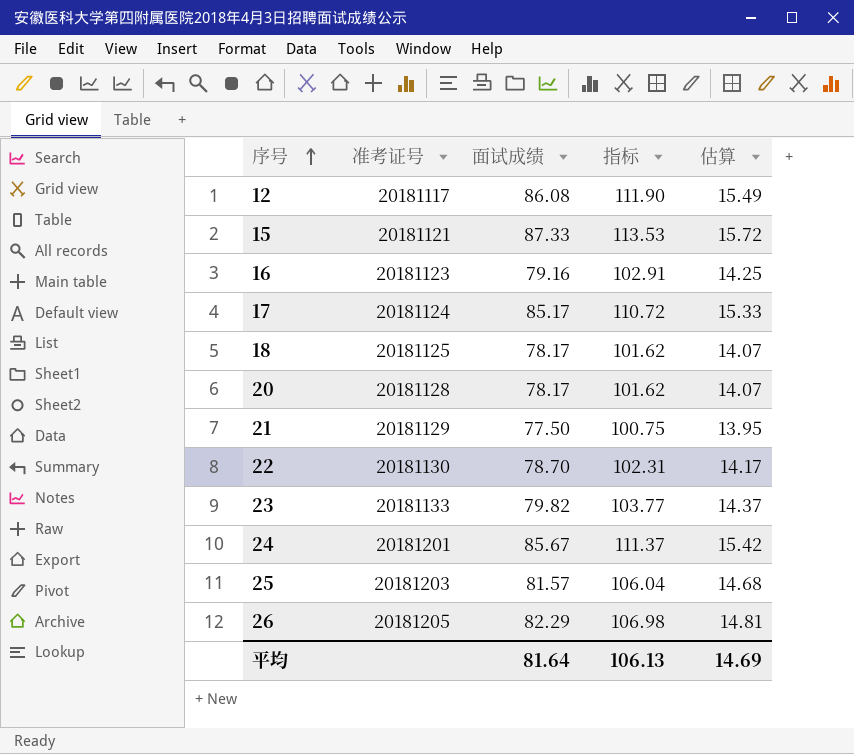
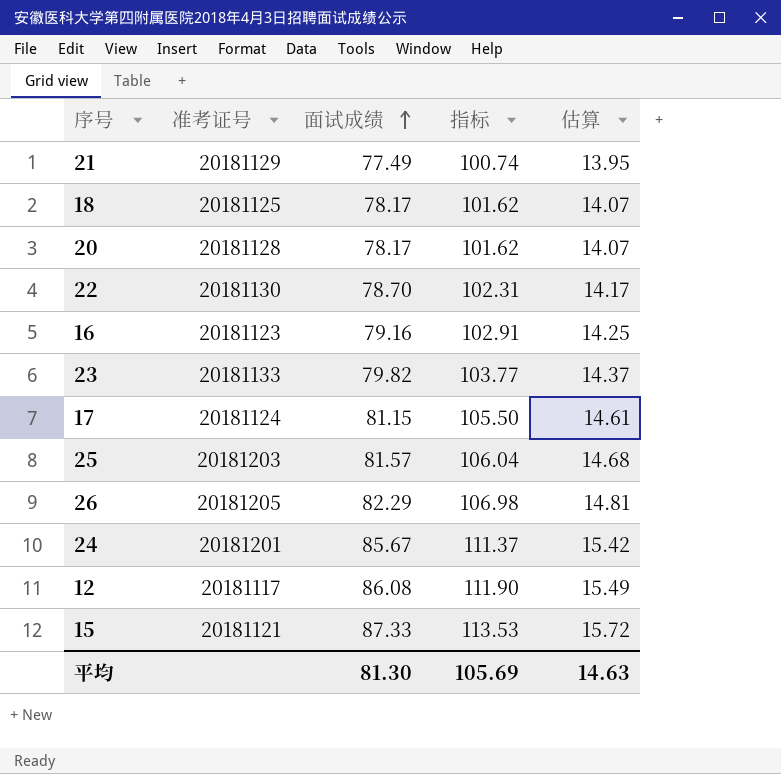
row order: 序号 ascending -> 面试成绩 ascending
21 | 面试成绩: 77.50 -> 77.49
21 | 指标: 100.75 -> 100.74
17 | 面试成绩: 85.17 -> 81.15
17 | 指标: 110.72 -> 105.50
17 | 估算: 15.33 -> 14.61
平均 | 面试成绩: 81.64 -> 81.30
平均 | 指标: 106.13 -> 105.69
平均 | 估算: 14.69 -> 14.63

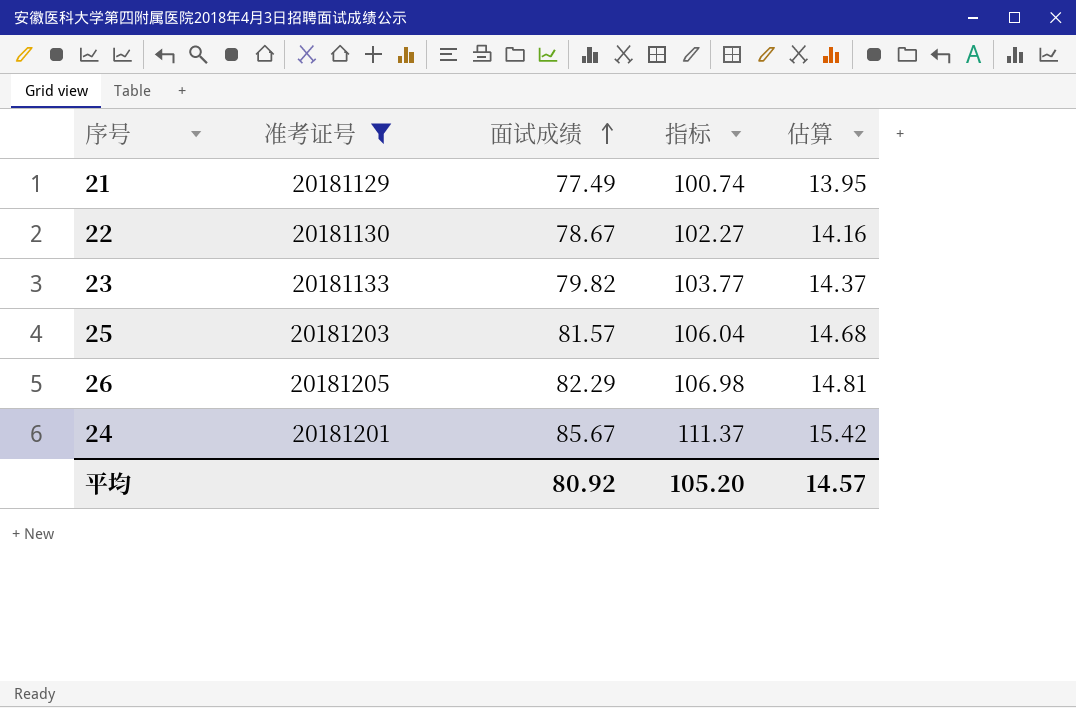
filter: none -> 准考证号 >= 20181129
22 | 面试成绩: 78.70 -> 78.67
22 | 指标: 102.31 -> 102.27
22 | 估算: 14.17 -> 14.16
平均 | 面试成绩: 81.30 -> 80.92
平均 | 指标: 105.69 -> 105.20
平均 | 估算: 14.63 -> 14.57

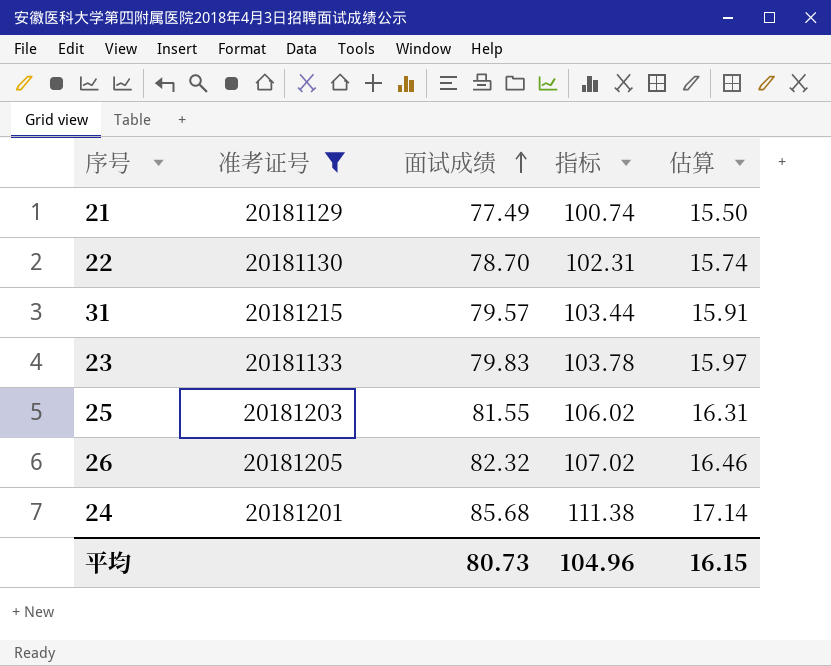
column 估算 | formula: [面试成绩] * 0.18 -> [面试成绩] * 0.2
22 | 面试成绩: 78.67 -> 78.70
22 | 指标: 102.27 -> 102.31
row 31: none -> 20181215 | 79.57 | 103.44 | 15.91
23 | 面试成绩: 79.82 -> 79.83
23 | 指标: 103.77 -> 103.78
25 | 面试成绩: 81.57 -> 81.55
25 | 指标: 106.04 -> 106.02
26 | 面试成绩: 82.29 -> 82.32
26 | 指标: 106.98 -> 107.02
24 | 面试成绩: 85.67 -> 85.68
24 | 指标: 111.37 -> 111.38
平均 | 面试成绩: 80.92 -> 80.73
平均 | 指标: 105.20 -> 104.96
平均 | 估算: 14.57 -> 16.15

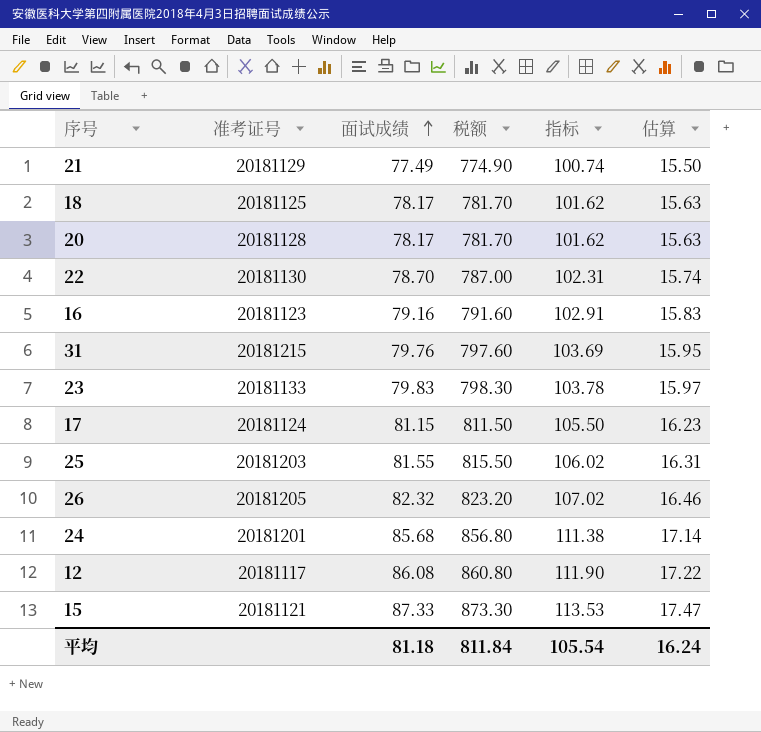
filter: 准考证号 >= 20181129 -> none
column 税额 | formula: none -> [面试成绩] * 10
31 | 面试成绩: 79.57 -> 79.76
31 | 指标: 103.44 -> 103.69
31 | 估算: 15.91 -> 15.95
平均 | 面试成绩: 80.73 -> 81.18
平均 | 指标: 104.96 -> 105.54
平均 | 估算: 16.15 -> 16.24

